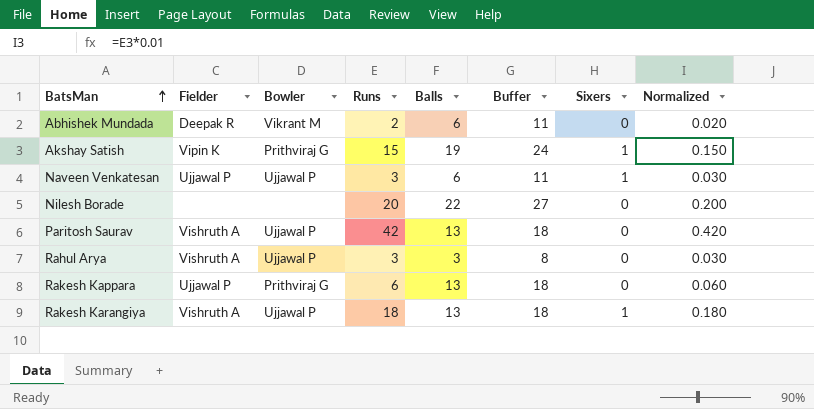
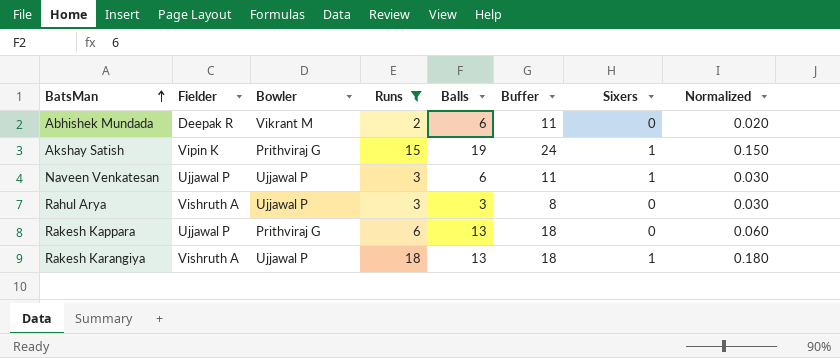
filter: none -> Runs <= 18

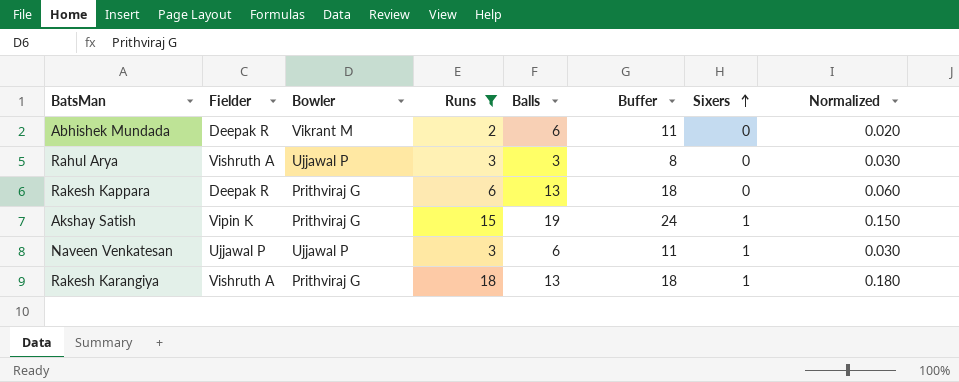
row order: BatsMan ascending -> Sixers ascending
Rakesh Kappara | Fielder: Ujjawal P -> Deepak R
Rakesh Karangiya | Bowler: Ujjawal P -> Prithviraj G

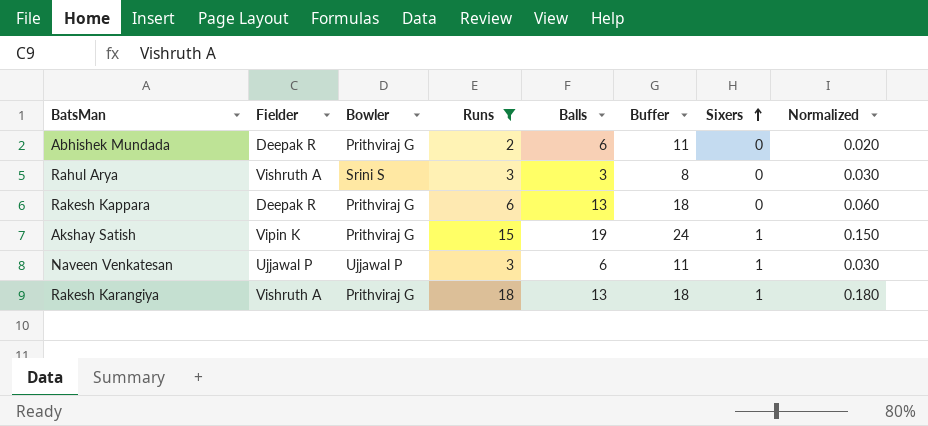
Abhishek Mundada | Bowler: Vikrant M -> Prithviraj G
Rahul Arya | Bowler: Ujjawal P -> Srini S

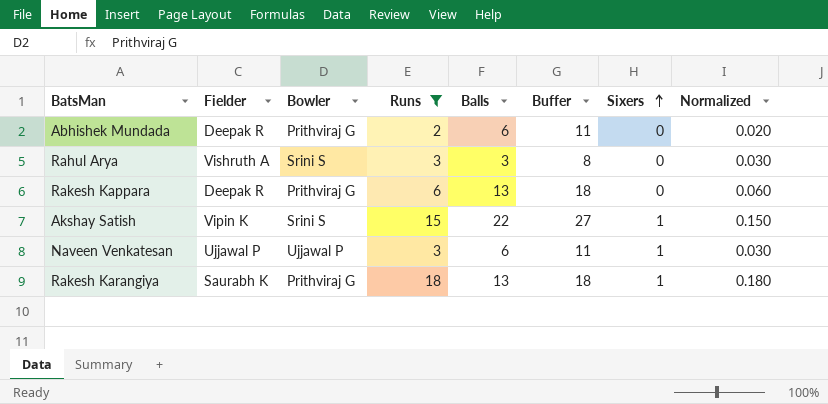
Akshay Satish | Bowler: Prithviraj G -> Srini S
Akshay Satish | Balls: 19 -> 22
Akshay Satish | Buffer: 24 -> 27
Rakesh Karangiya | Fielder: Vishruth A -> Saurabh K

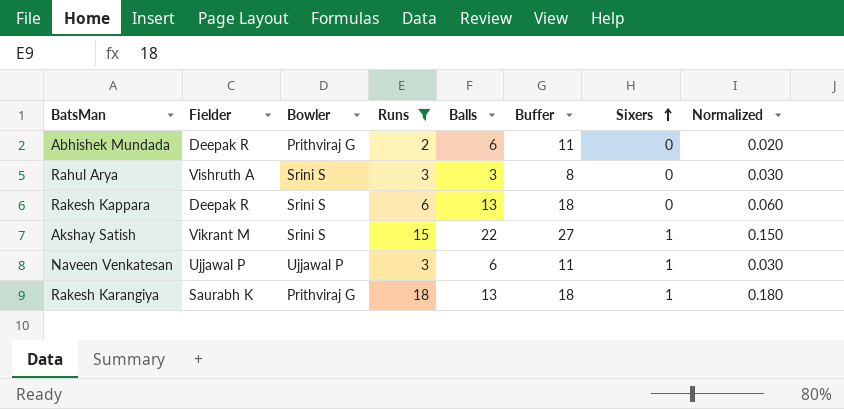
Rakesh Kappara | Bowler: Prithviraj G -> Srini S
Akshay Satish | Fielder: Vipin K -> Vikrant M

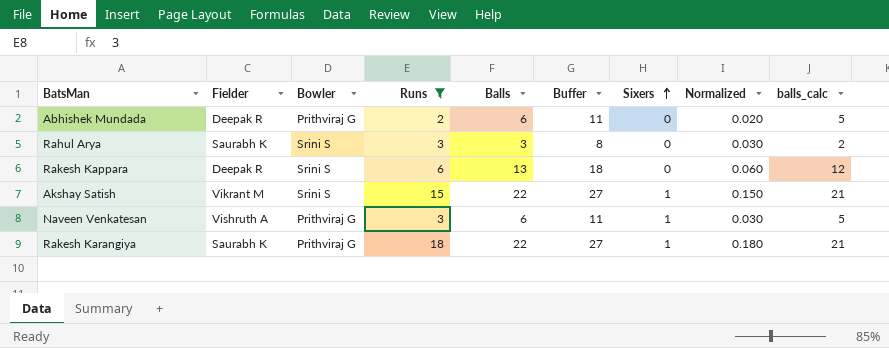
column balls_calc | formula: none -> [Balls] - 1
Rahul Arya | Fielder: Vishruth A -> Saurabh K
Naveen Venkatesan | Fielder: Ujjawal P -> Vishruth A
Naveen Venkatesan | Bowler: Ujjawal P -> Prithviraj G
Rakesh Karangiya | Balls: 13 -> 22
Rakesh Karangiya | Buffer: 18 -> 27

